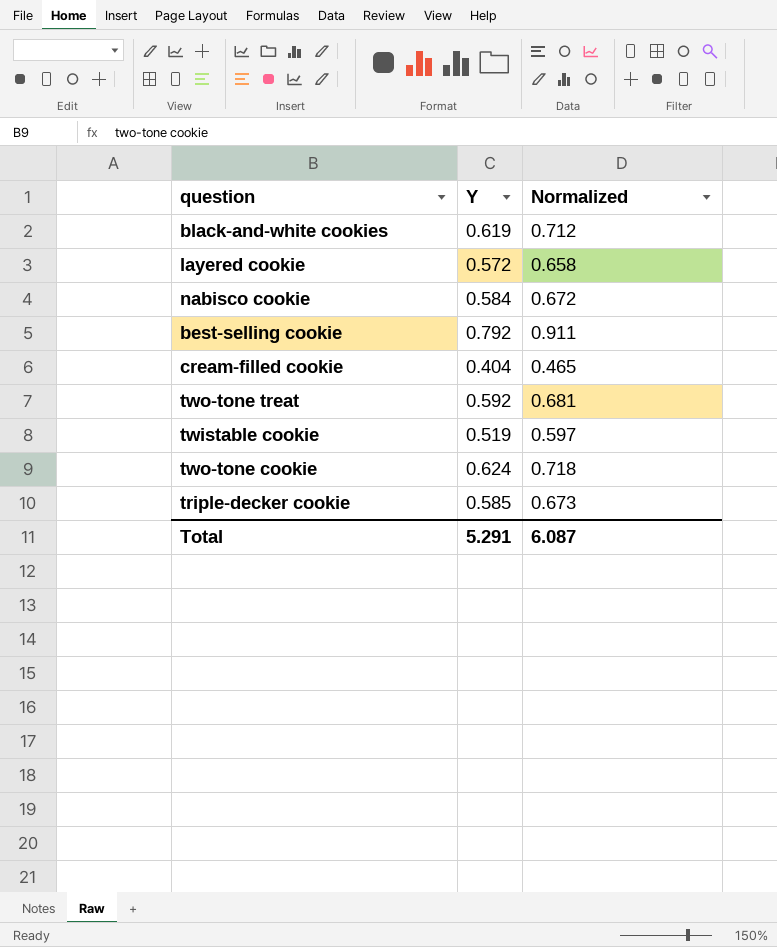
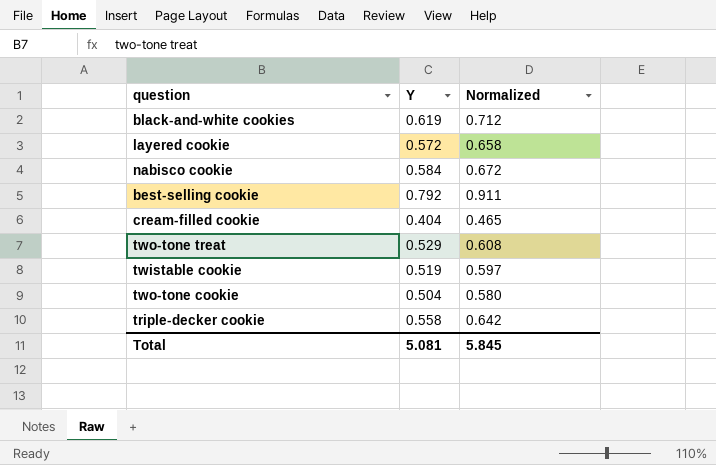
two-tone treat | Y: 0.592 -> 0.529
two-tone treat | Normalized: 0.681 -> 0.608
two-tone cookie | Y: 0.624 -> 0.504
two-tone cookie | Normalized: 0.718 -> 0.580
triple-decker cookie | Y: 0.585 -> 0.558
triple-decker cookie | Normalized: 0.673 -> 0.642
Total | Y: 5.291 -> 5.081
Total | Normalized: 6.087 -> 5.845

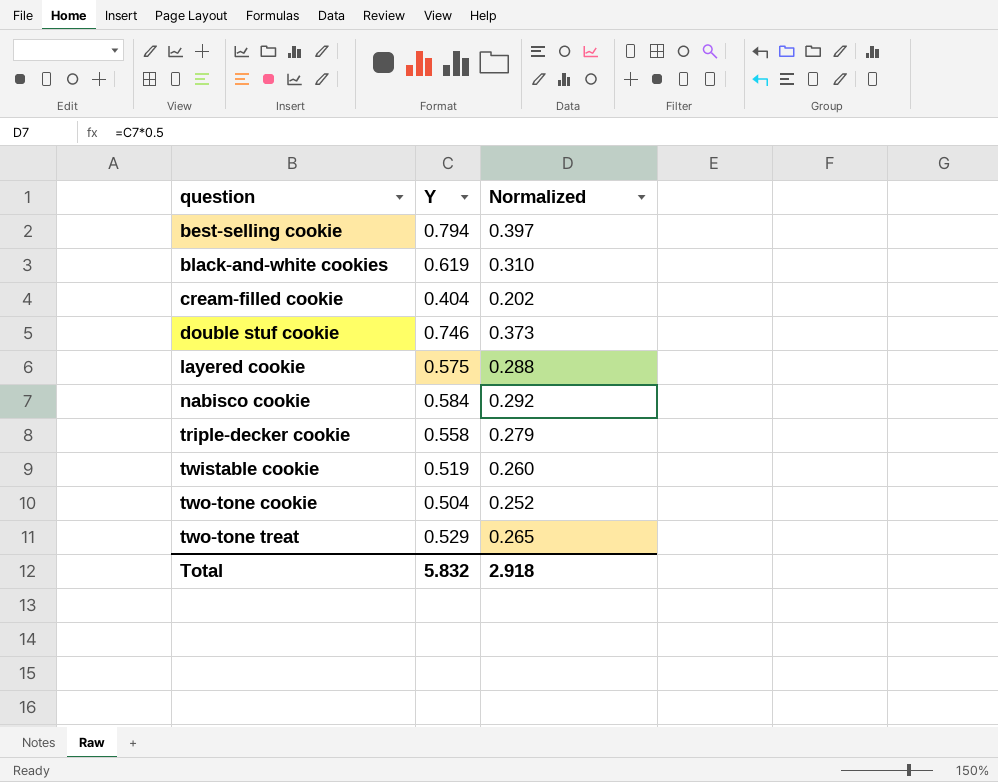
row order: none -> question ascending
column Normalized | formula: [Y] * 1.15 -> [Y] * 0.5
best-selling cookie | Y: 0.792 -> 0.794
row double stuf cookie: none -> 0.746 | 0.373
layered cookie | Y: 0.572 -> 0.575
Total | Y: 5.081 -> 5.832
Total | Normalized: 5.845 -> 2.918

